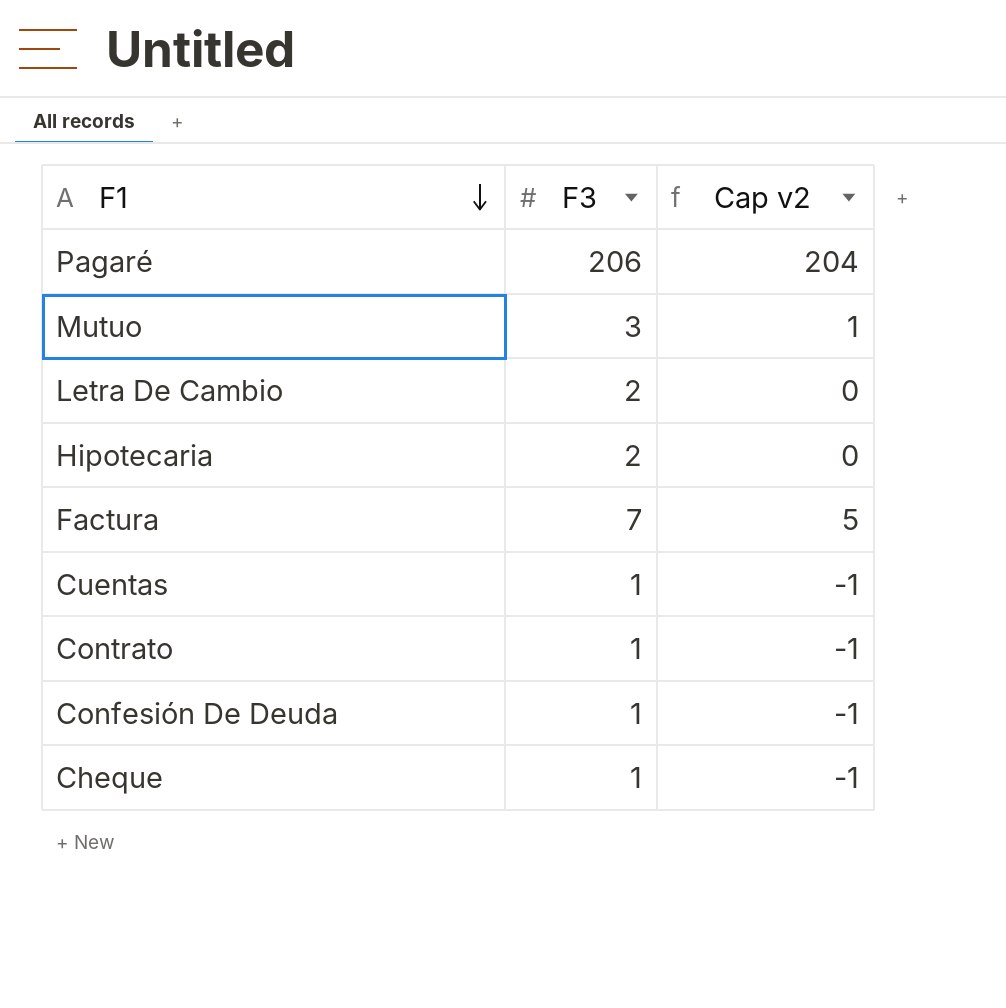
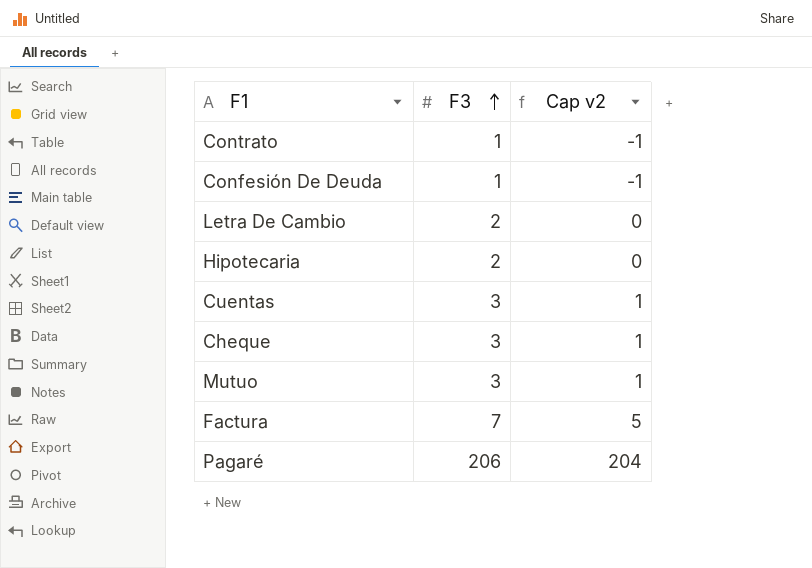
row order: F1 descending -> F3 ascending
Cuentas | F3: 1 -> 3
Cuentas | Cap v2: -1 -> 1
Cheque | F3: 1 -> 3
Cheque | Cap v2: -1 -> 1

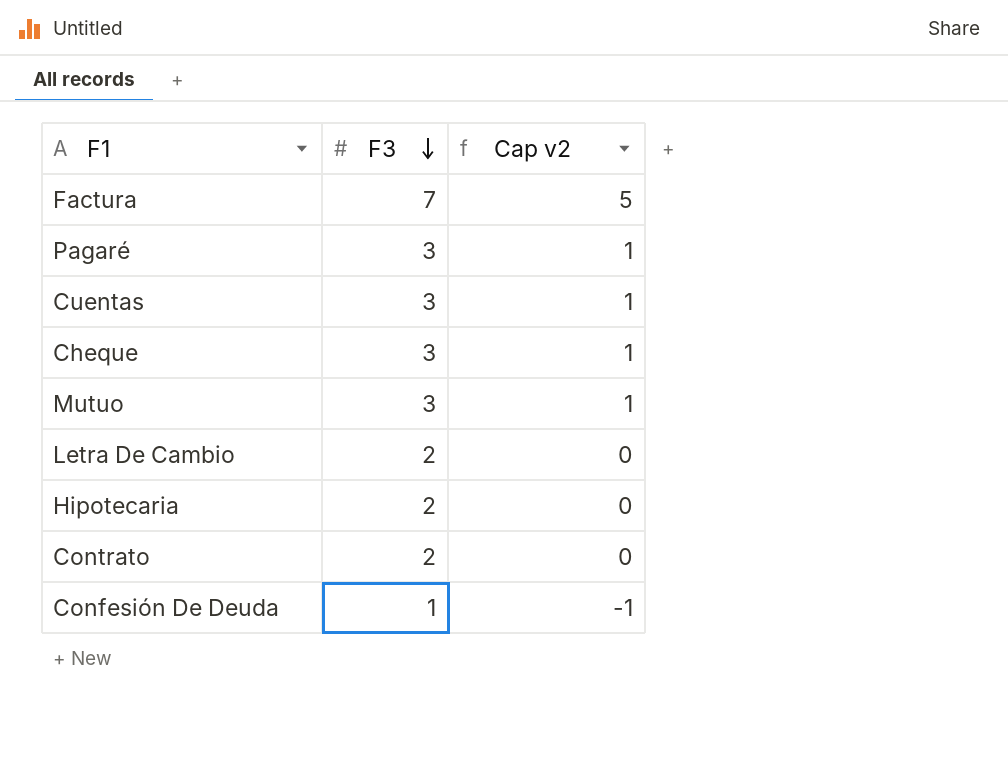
row order: F3 ascending -> F3 descending
Pagaré | F3: 206 -> 3
Pagaré | Cap v2: 204 -> 1
Contrato | F3: 1 -> 2
Contrato | Cap v2: -1 -> 0

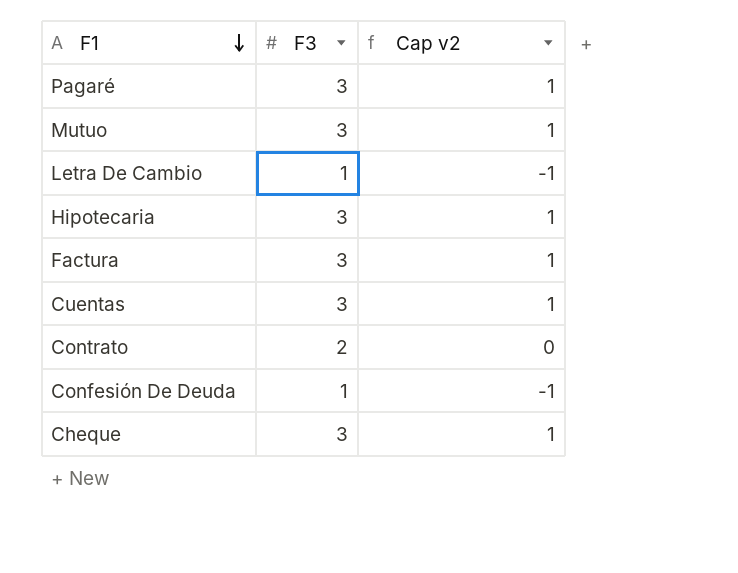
row order: F3 descending -> F1 descending
Letra De Cambio | F3: 2 -> 1
Letra De Cambio | Cap v2: 0 -> -1
Hipotecaria | F3: 2 -> 3
Hipotecaria | Cap v2: 0 -> 1
Factura | F3: 7 -> 3
Factura | Cap v2: 5 -> 1

